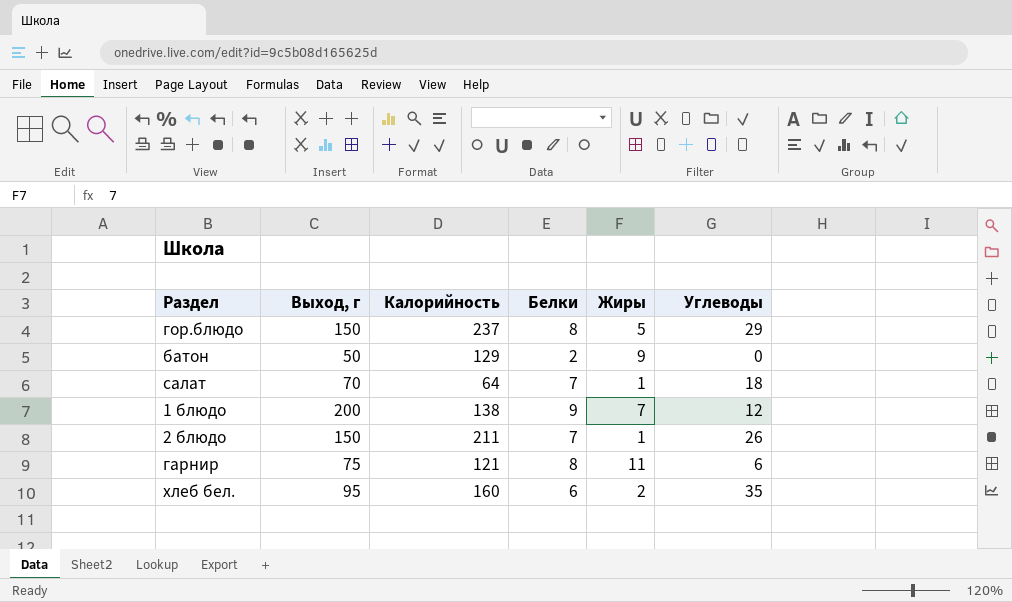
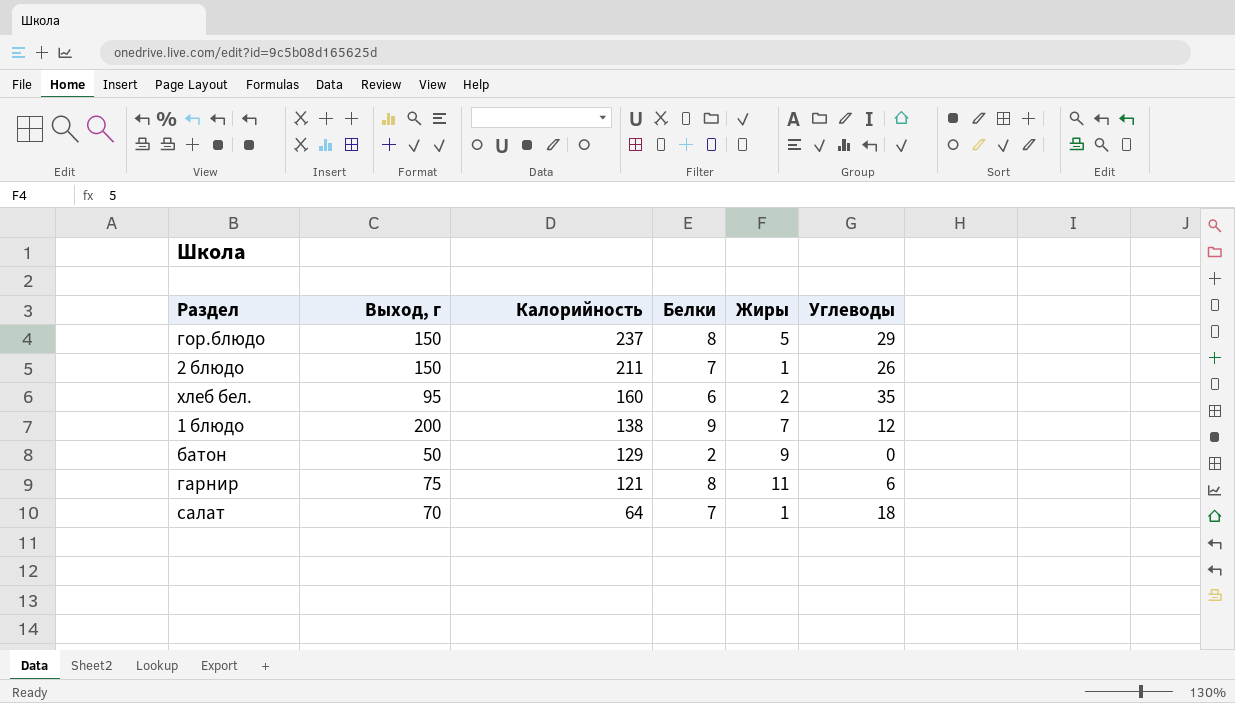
row order: none -> Калорийность descending

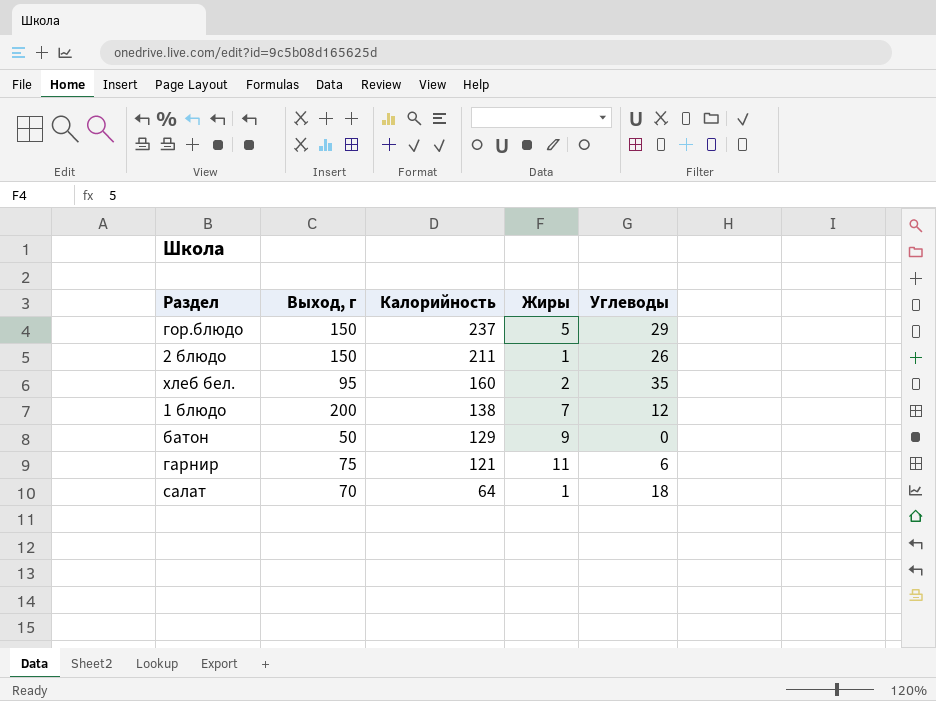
column Белки | position: 4 -> none

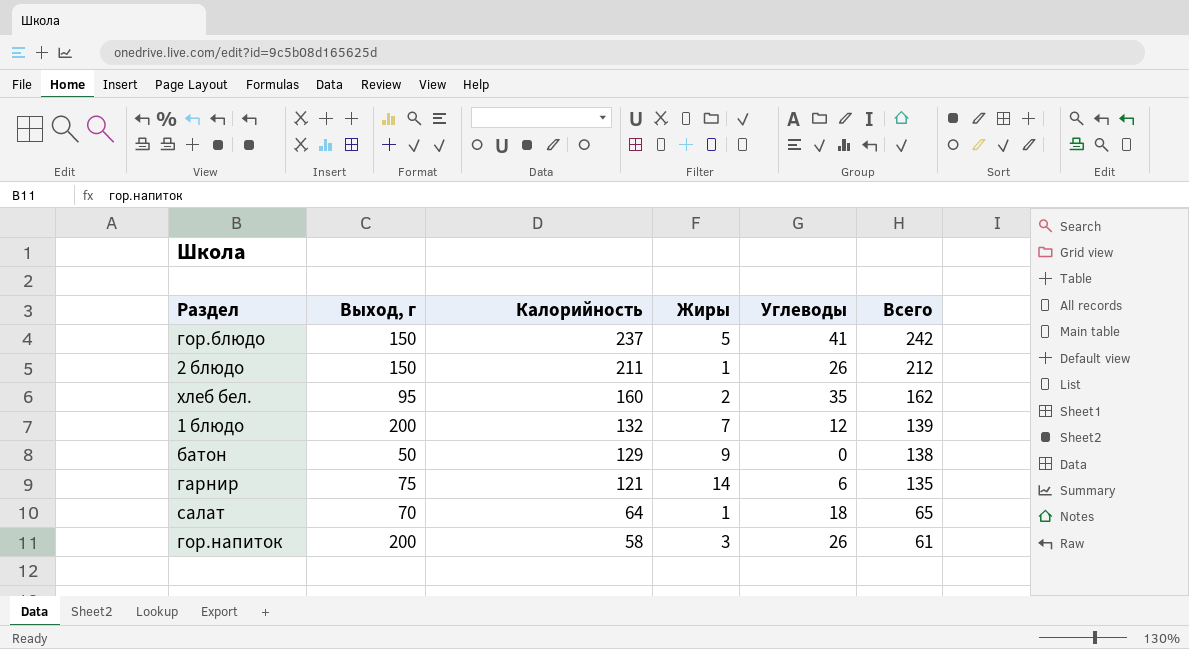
column Всего | formula: none -> [Калорийность] + [Жиры]
гор.блюдо | Углеводы: 29 -> 41
1 блюдо | Калорийность: 138 -> 132
гарнир | Жиры: 11 -> 14
row гор.напиток: none -> 200 | 58 | 3 | 26 | 61

